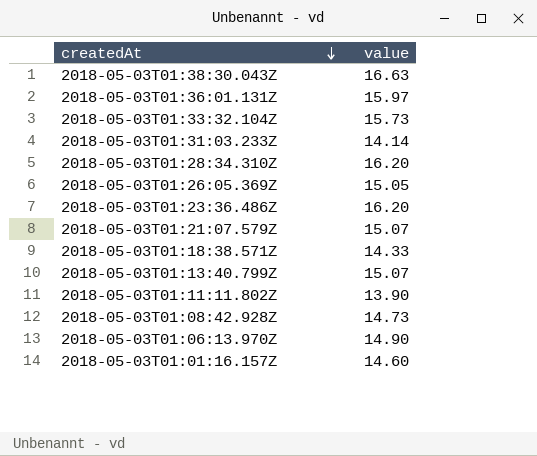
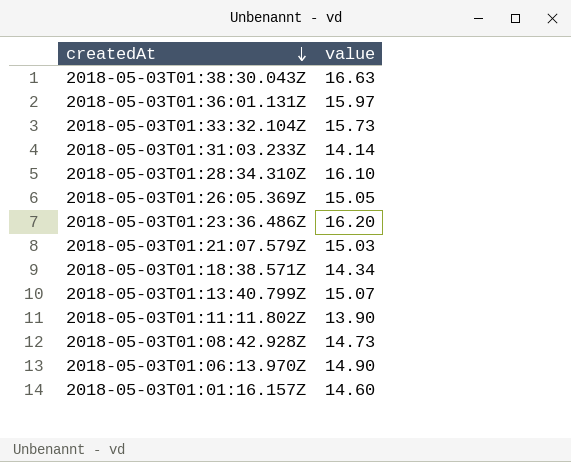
2018-05-03T01:28:34.310Z | value: 16.20 -> 16.10
2018-05-03T01:21:07.579Z | value: 15.07 -> 15.03
2018-05-03T01:18:38.571Z | value: 14.33 -> 14.34

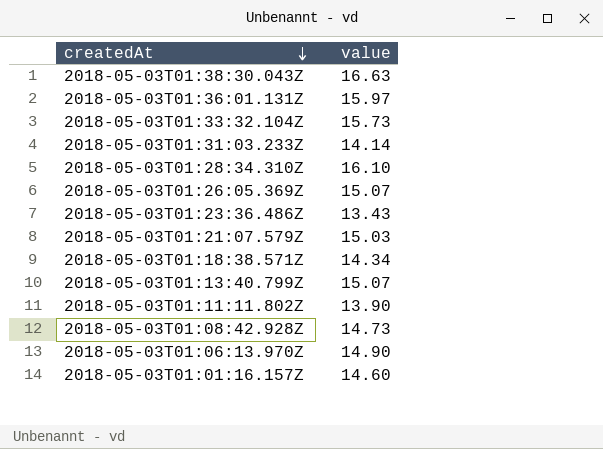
2018-05-03T01:26:05.369Z | value: 15.05 -> 15.07
2018-05-03T01:23:36.486Z | value: 16.20 -> 13.43

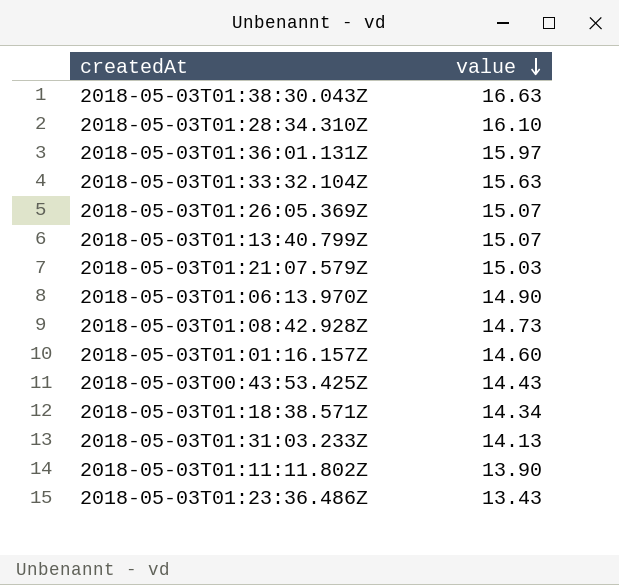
row order: createdAt descending -> value descending
2018-05-03T01:33:32.104Z | value: 15.73 -> 15.63
row 2018-05-03T00:43:53.425Z: none -> 14.43
2018-05-03T01:31:03.233Z | value: 14.14 -> 14.13

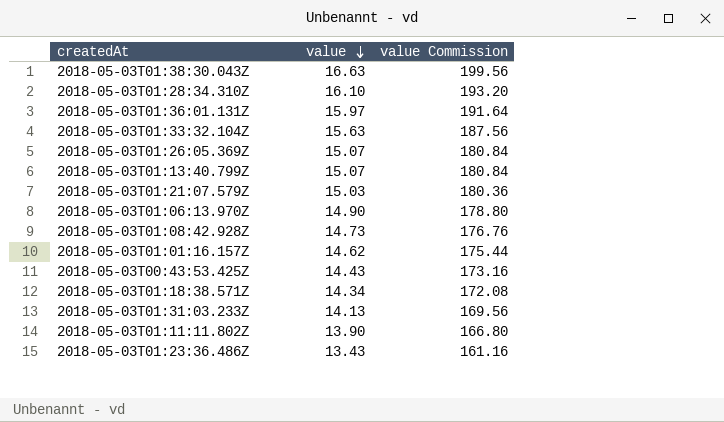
column value Commission | formula: none -> [value] * 12
2018-05-03T01:01:16.157Z | value: 14.60 -> 14.62

